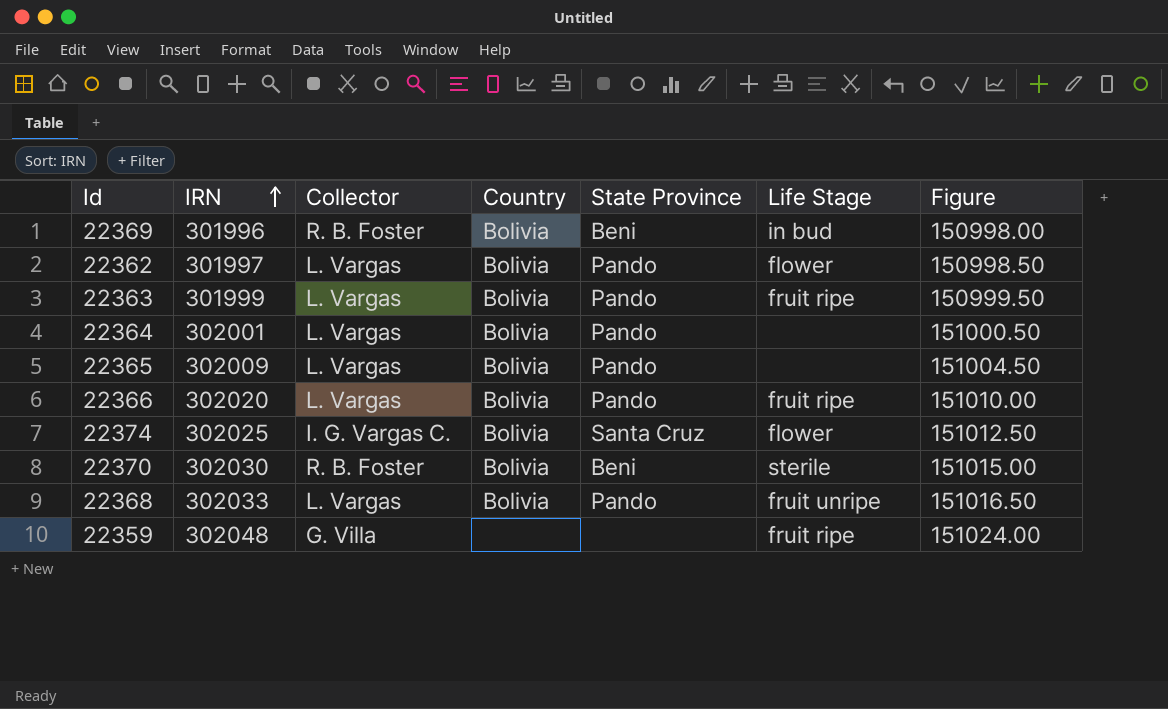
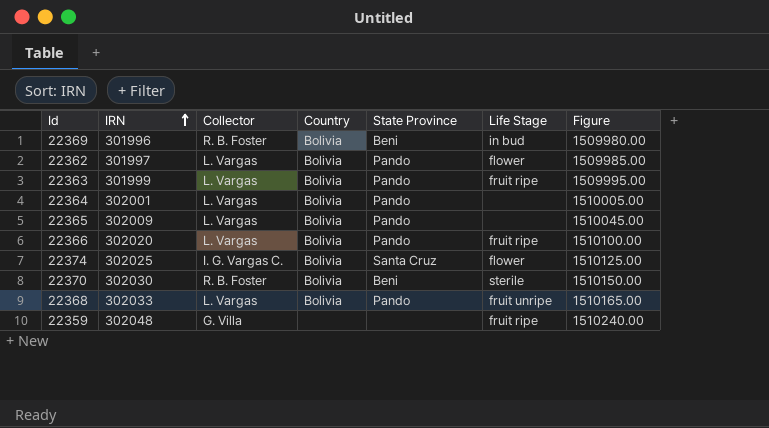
column Figure | formula: [IRN] * 0.5 -> [IRN] * 5

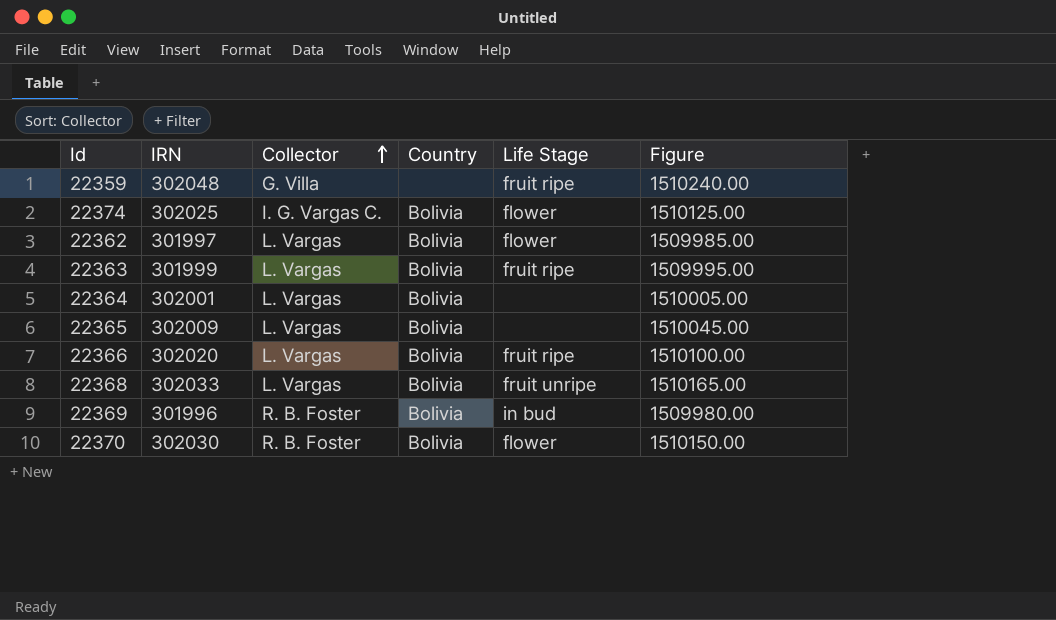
row order: IRN ascending -> Collector ascending
column State Province | position: 5 -> none
22370 | Life Stage: sterile -> flower

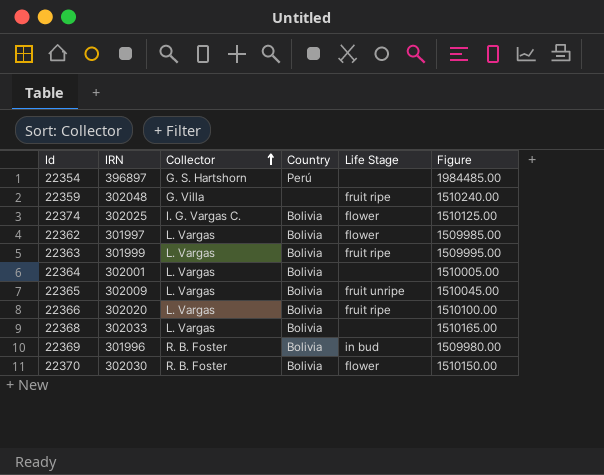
row 22354: none -> 396897 | G. S. Hartshorn | Perú | none | 1984485.00
22365 | Life Stage: none -> fruit unripe
22368 | Life Stage: fruit unripe -> none

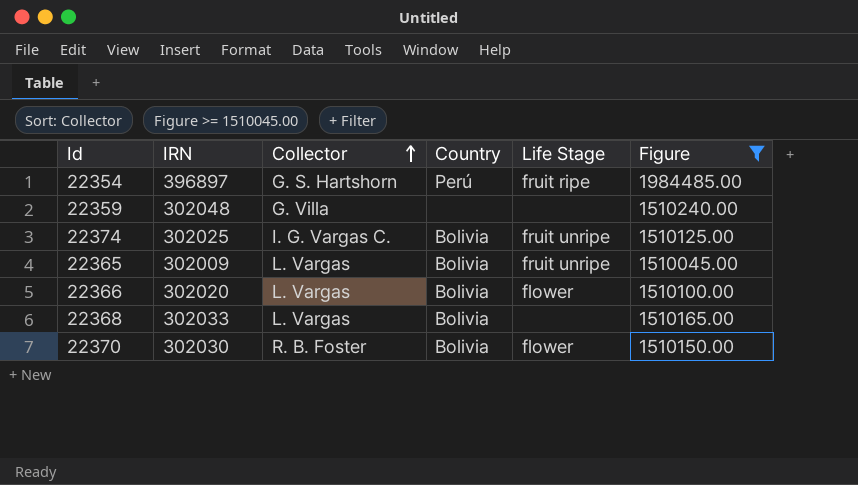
filter: none -> Figure >= 1510045.00
22354 | Life Stage: none -> fruit ripe
22359 | Life Stage: fruit ripe -> none
22374 | Life Stage: flower -> fruit unripe
22366 | Life Stage: fruit ripe -> flower

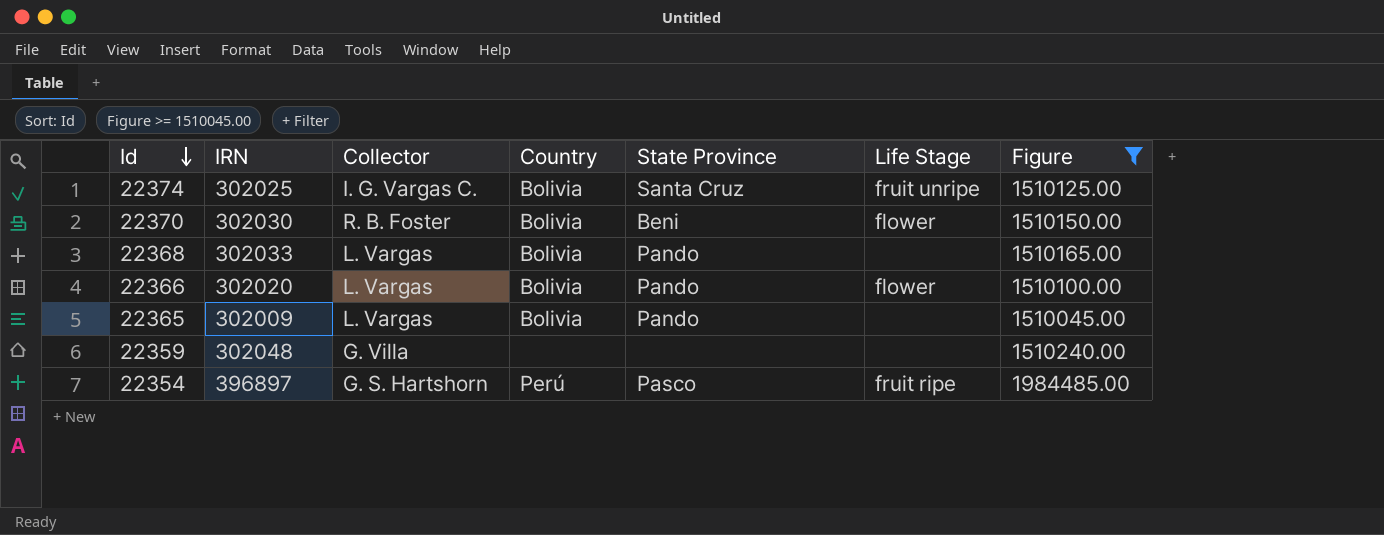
row order: Collector ascending -> Id descending
column State Province | position: none -> 5
22365 | Life Stage: fruit unripe -> none

